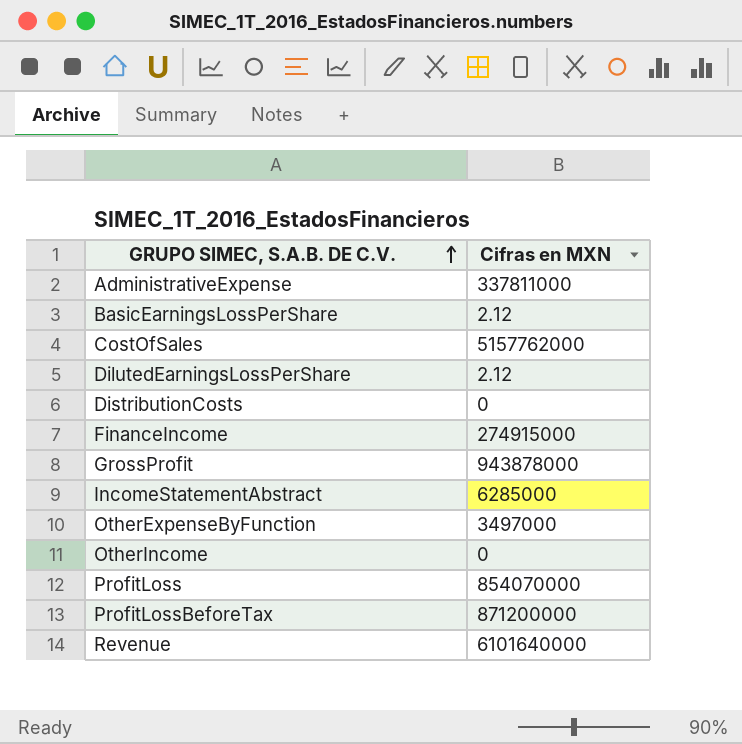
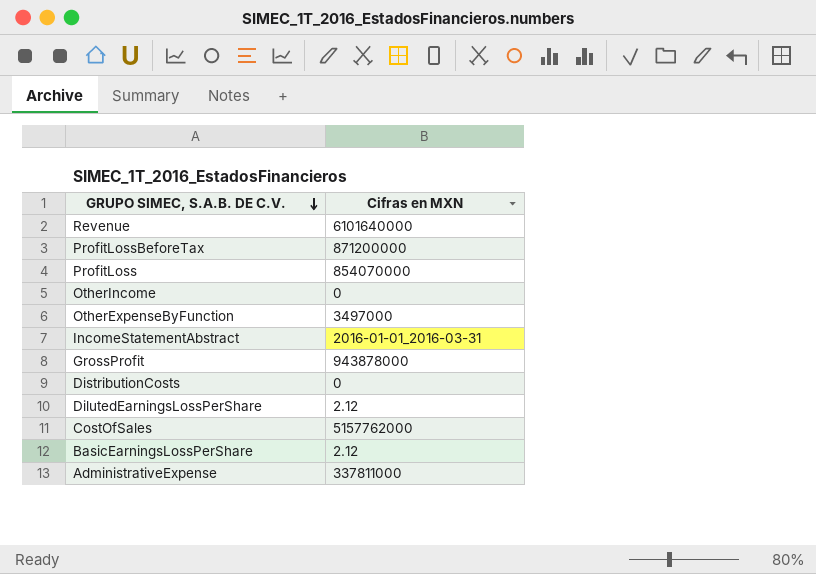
row order: GRUPO SIMEC, S.A.B. DE C.V. ascending -> GRUPO SIMEC, S.A.B. DE C.V. descending
row FinanceIncome: 274915000 -> none
IncomeStatementAbstract | Cifras en MXN: 6285000 -> 2016-01-01_2016-03-31

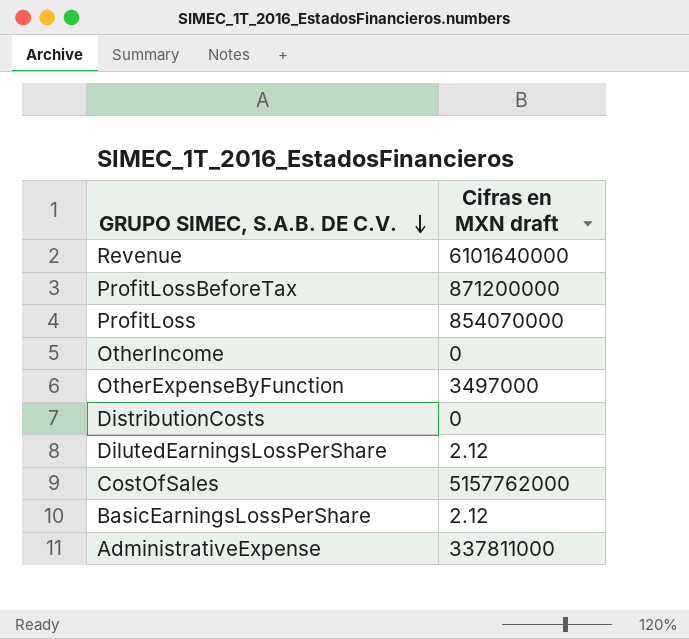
column name: Cifras en MXN -> Cifras en MXN draft
row IncomeStatementAbstract: 2016-01-01_2016-03-31 -> none
row GrossProfit: 943878000 -> none

